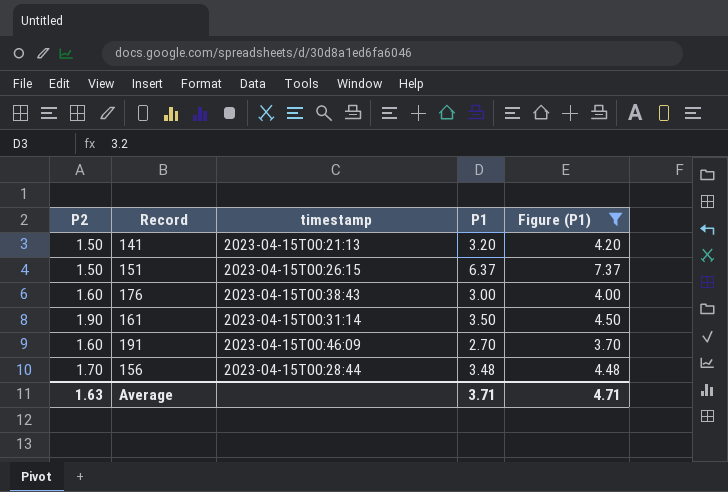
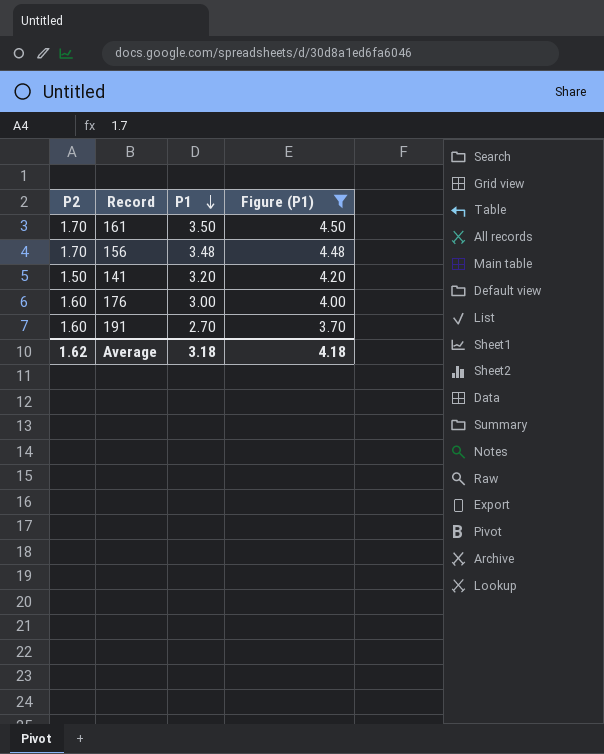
row order: none -> P1 descending
column timestamp | position: 3 -> none
row 151: 1.50 | 2023-04-15T00:26:15 | 6.37 | 7.37 -> none
161 | P2: 1.90 -> 1.70
Average | P2: 1.63 -> 1.62
Average | P1: 3.71 -> 3.18
Average | Figure (P1): 4.71 -> 4.18

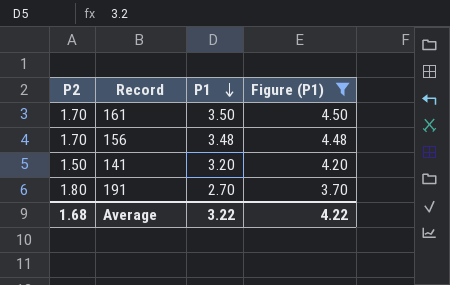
row 176: 1.60 | 3.00 | 4.00 -> none
191 | P2: 1.60 -> 1.80
Average | P2: 1.62 -> 1.68
Average | P1: 3.18 -> 3.22
Average | Figure (P1): 4.18 -> 4.22

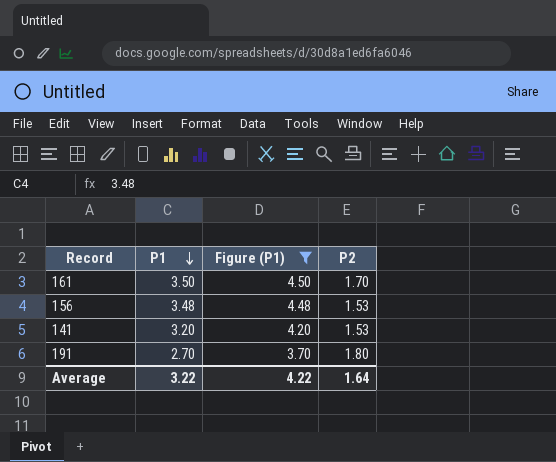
column P2 | position: 1 -> 4
156 | P2: 1.70 -> 1.53
141 | P2: 1.50 -> 1.53
Average | P2: 1.68 -> 1.64

